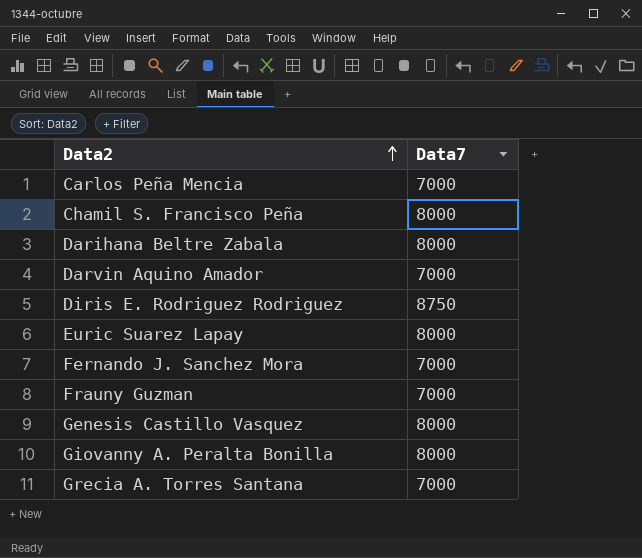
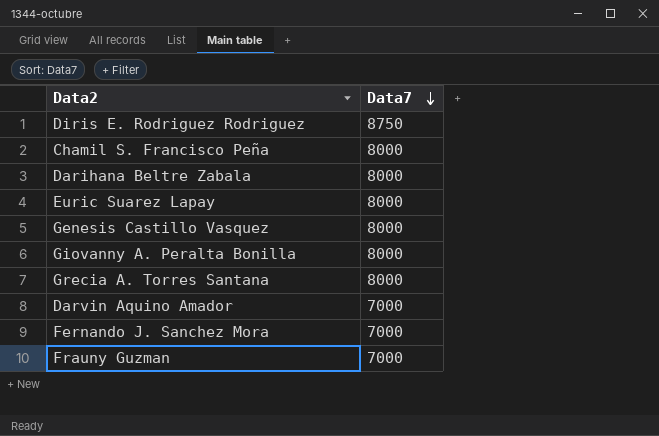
row order: Data2 ascending -> Data7 descending
row Carlos Peña Mencia: 7000 -> none
Grecia A. Torres Santana | Data7: 7000 -> 8000

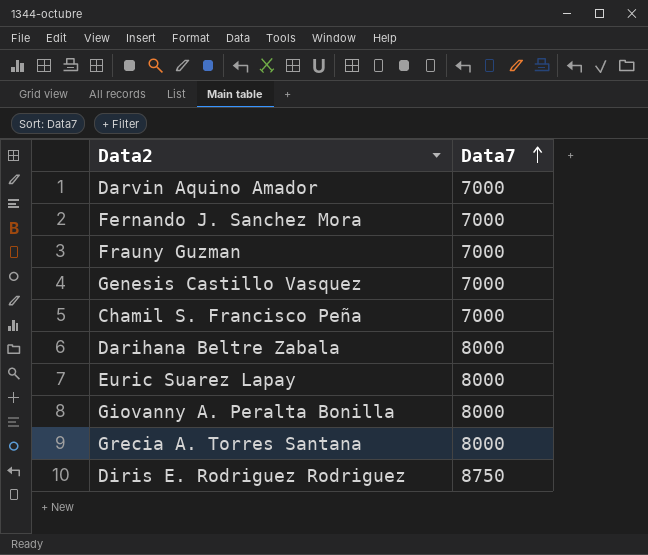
row order: Data7 descending -> Data7 ascending
Genesis Castillo Vasquez | Data7: 8000 -> 7000
Chamil S. Francisco Peña | Data7: 8000 -> 7000

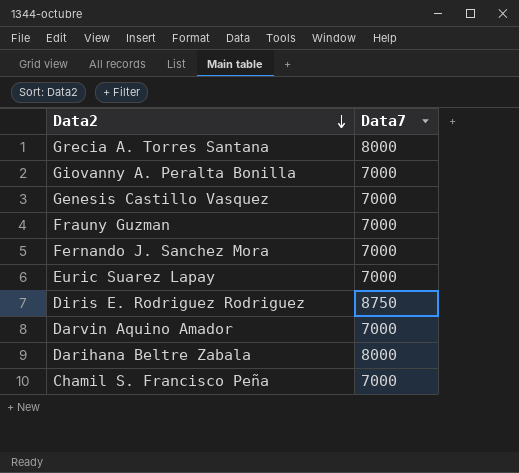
row order: Data7 ascending -> Data2 descending
Giovanny A. Peralta Bonilla | Data7: 8000 -> 7000
Euric Suarez Lapay | Data7: 8000 -> 7000

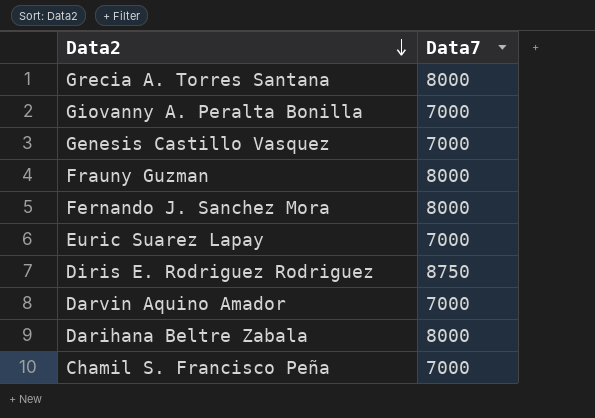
Frauny Guzman | Data7: 7000 -> 8000
Fernando J. Sanchez Mora | Data7: 7000 -> 8000

